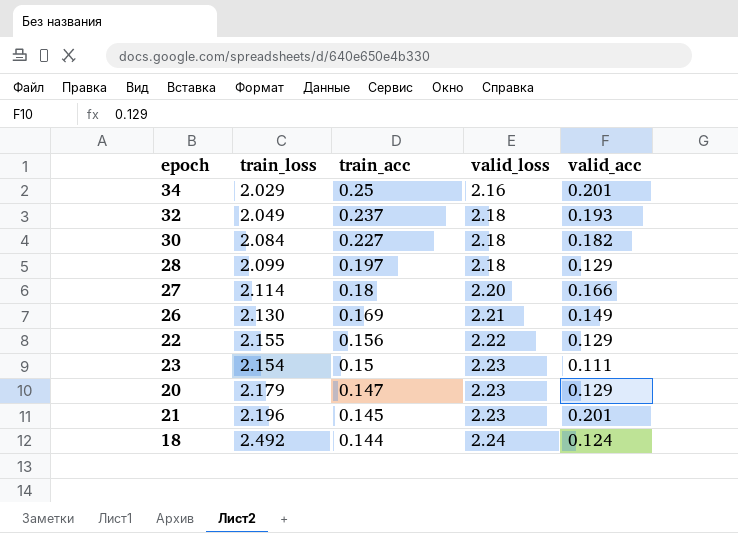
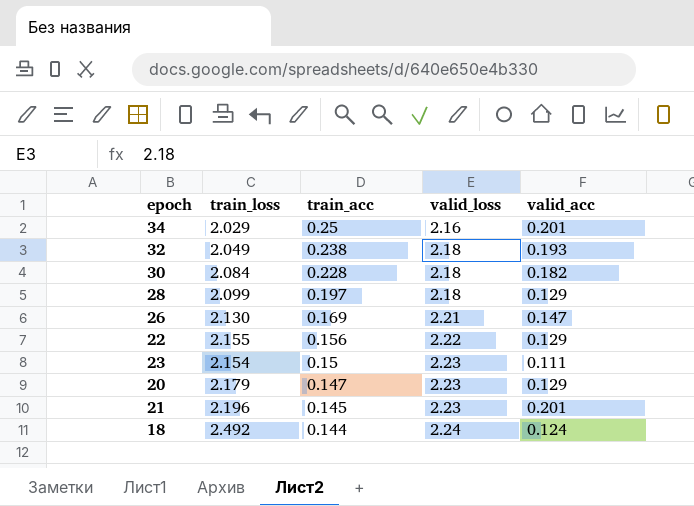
row 27: 2.114 | 0.18 | 2.20 | 0.166 -> none
32 | train_acc: 0.237 -> 0.238
30 | train_acc: 0.227 -> 0.228
26 | valid_acc: 0.149 -> 0.147

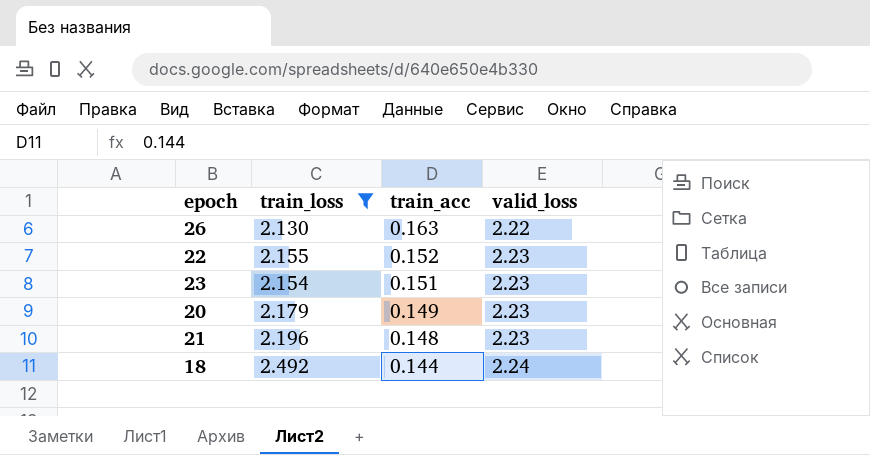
filter: none -> train_loss >= 2.130
column valid_acc | position: 5 -> none
26 | train_acc: 0.169 -> 0.163
26 | valid_loss: 2.21 -> 2.22
22 | train_acc: 0.156 -> 0.152
22 | valid_loss: 2.22 -> 2.23
23 | train_acc: 0.15 -> 0.151
20 | train_acc: 0.147 -> 0.149
21 | train_acc: 0.145 -> 0.148

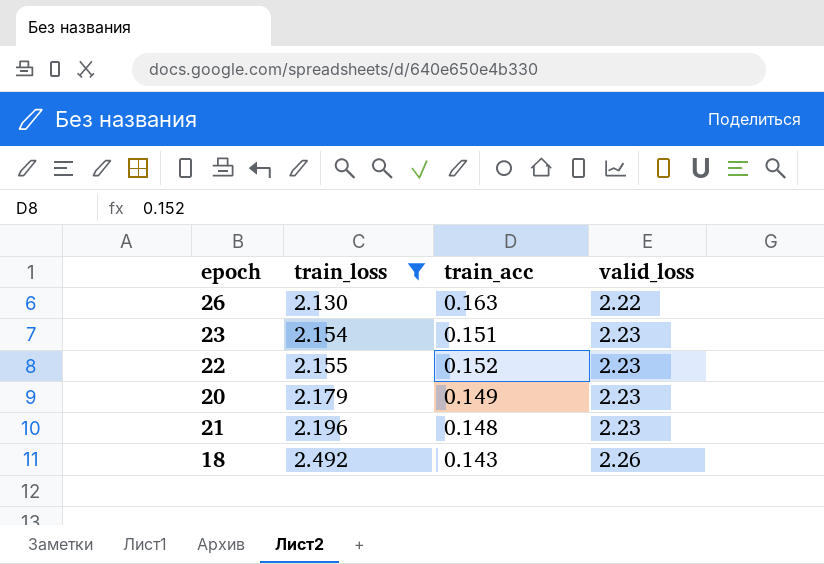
row order: train_acc descending -> train_loss ascending
18 | train_acc: 0.144 -> 0.143
18 | valid_loss: 2.24 -> 2.26

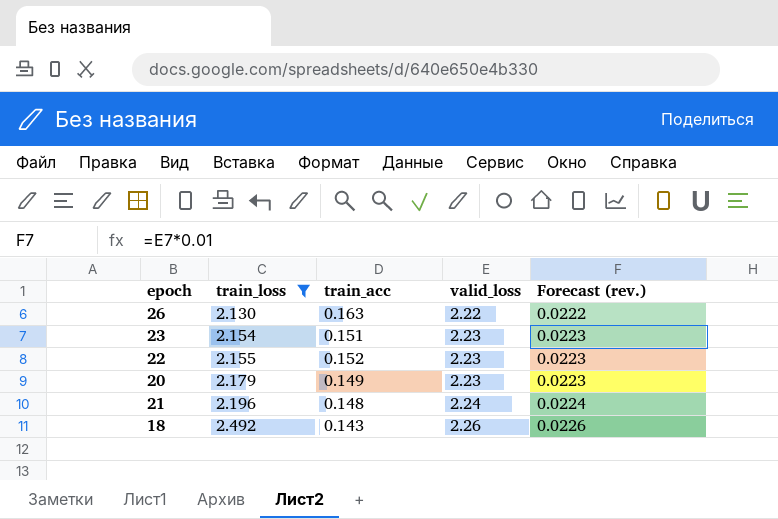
column Forecast (rev.) | formula: none -> [valid_loss] * 0.01
21 | valid_loss: 2.23 -> 2.24

